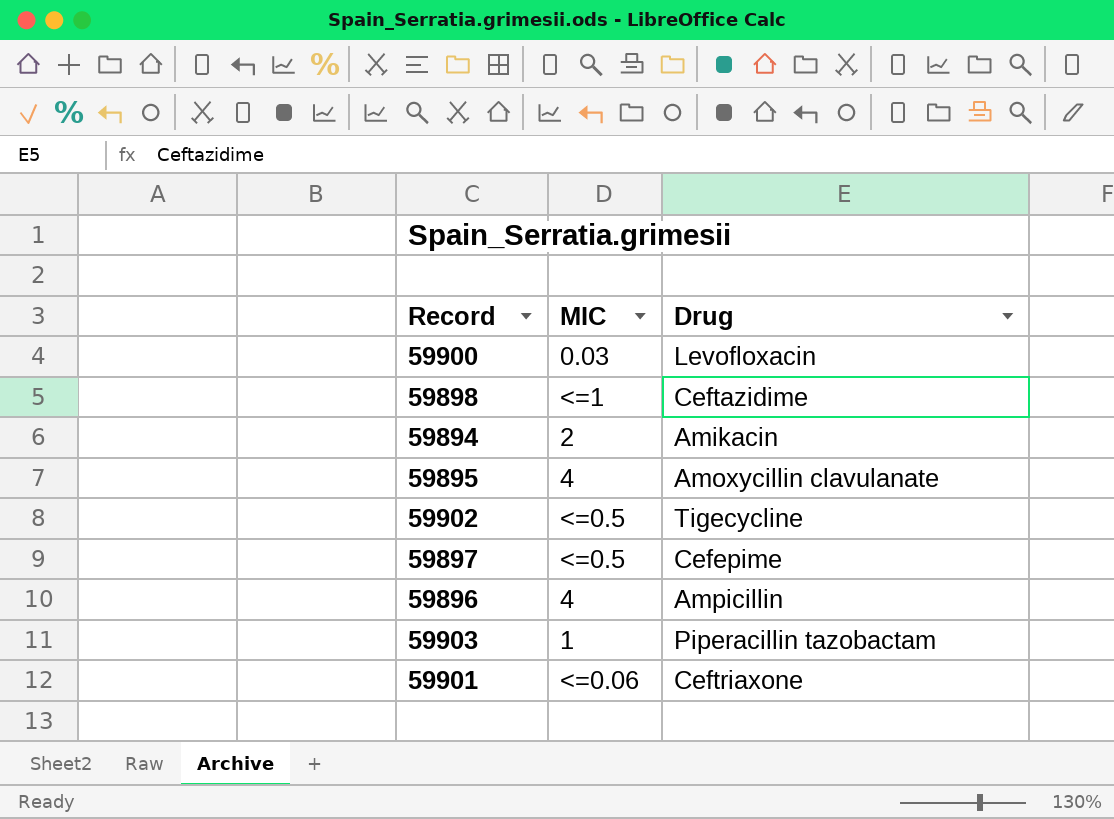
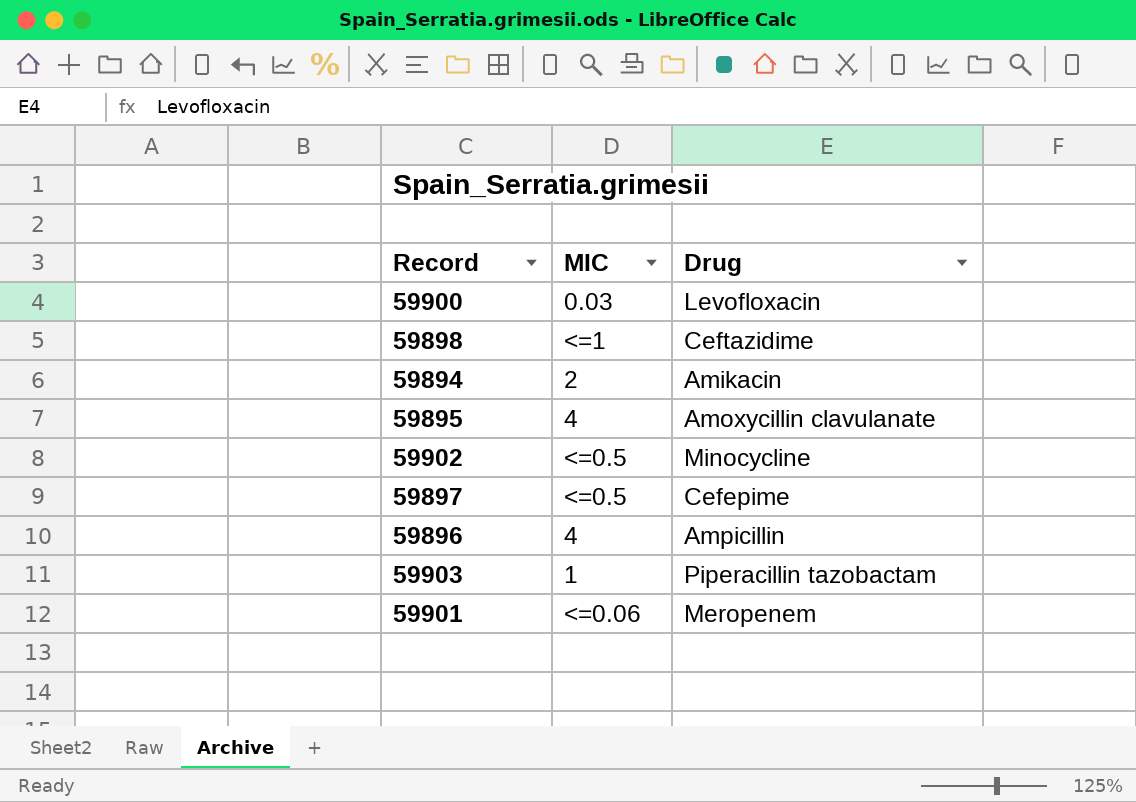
59902 | Drug: Tigecycline -> Minocycline
59901 | Drug: Ceftriaxone -> Meropenem

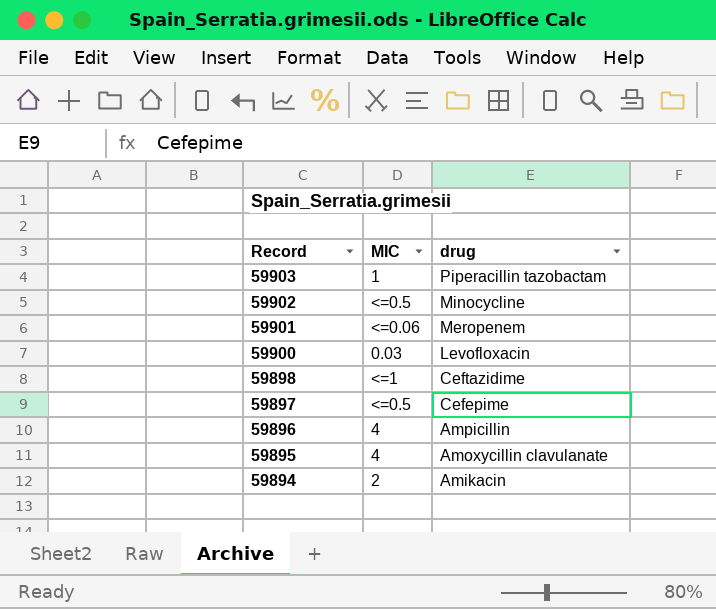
row order: none -> Record descending
column name: Drug -> drug

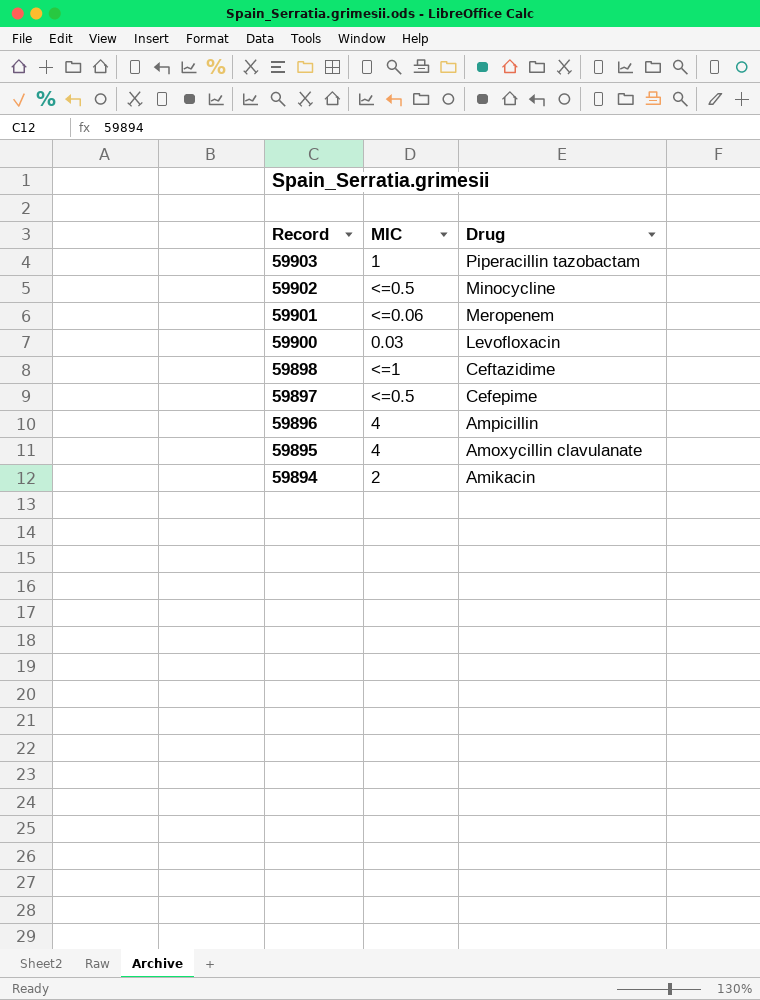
column name: drug -> Drug

